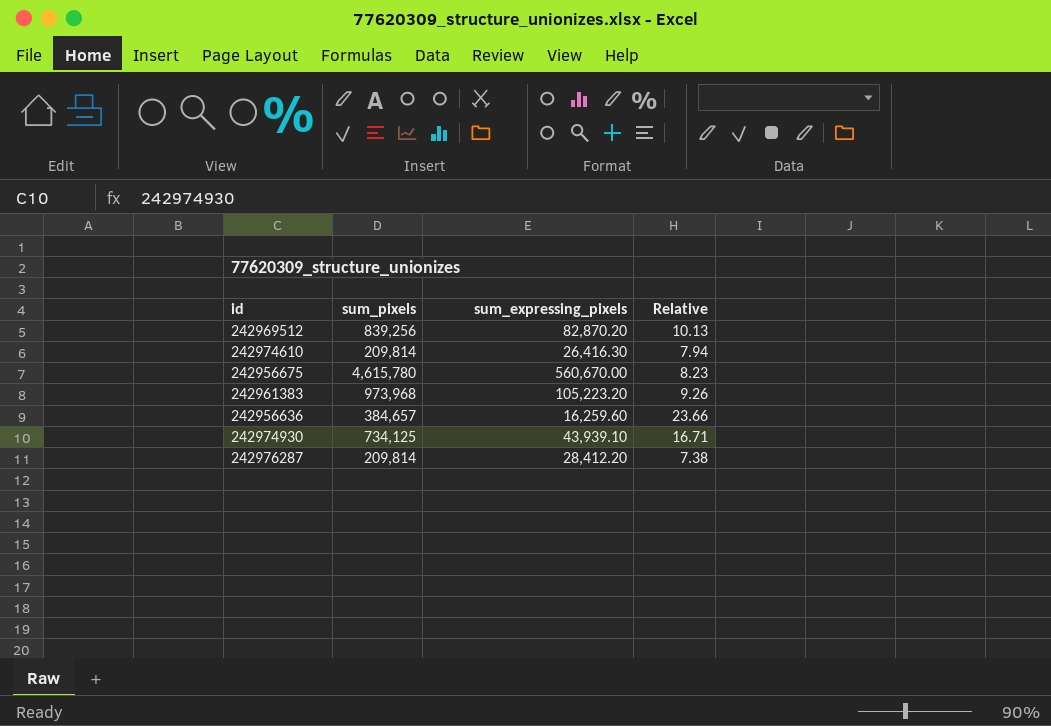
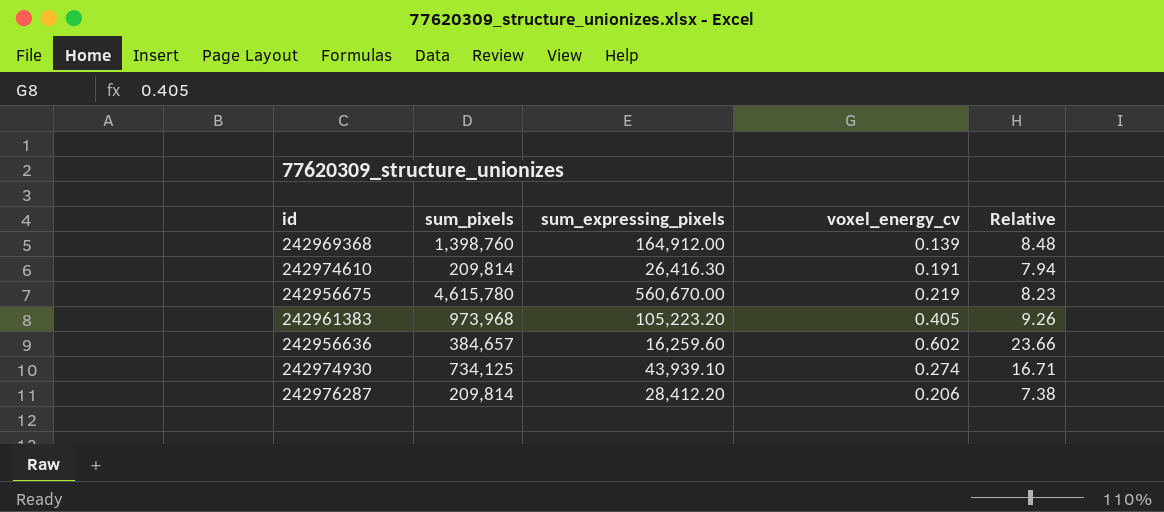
column voxel_energy_cv | position: none -> 4
row 242969512: 839,256 | 82,870.20 | 10.13 -> none
row 242969368: none -> 1,398,760 | 164,912.00 | 0.139 | 8.48

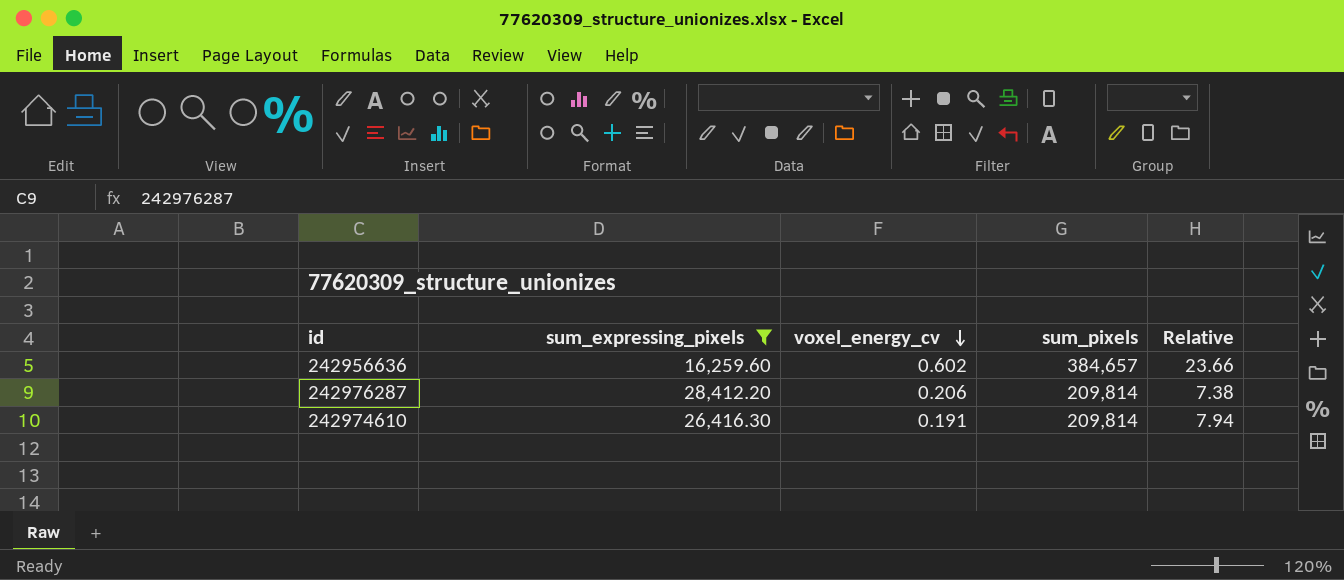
filter: none -> sum_expressing_pixels <= 28,412.20
row order: none -> voxel_energy_cv descending
column sum_pixels | position: 2 -> 4

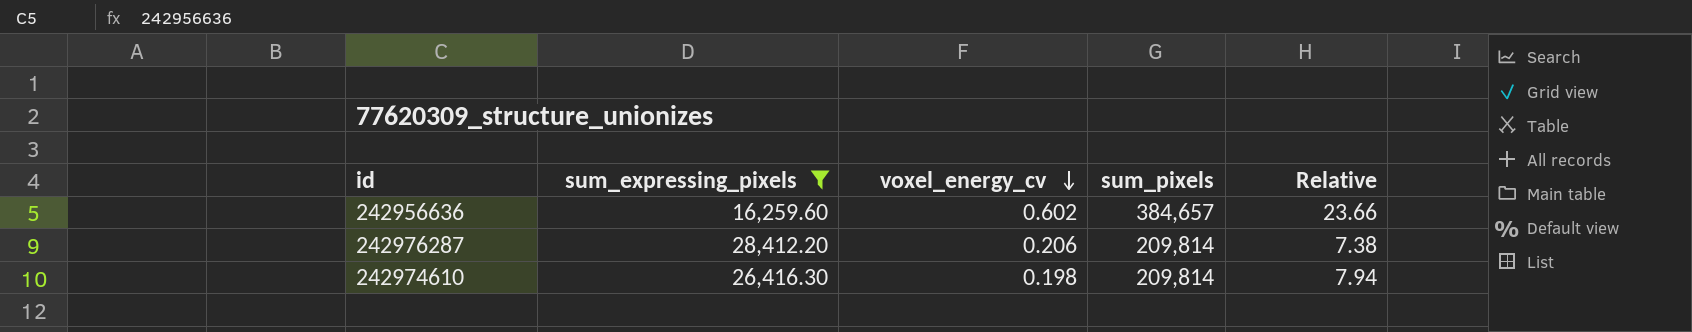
242974610 | voxel_energy_cv: 0.191 -> 0.198

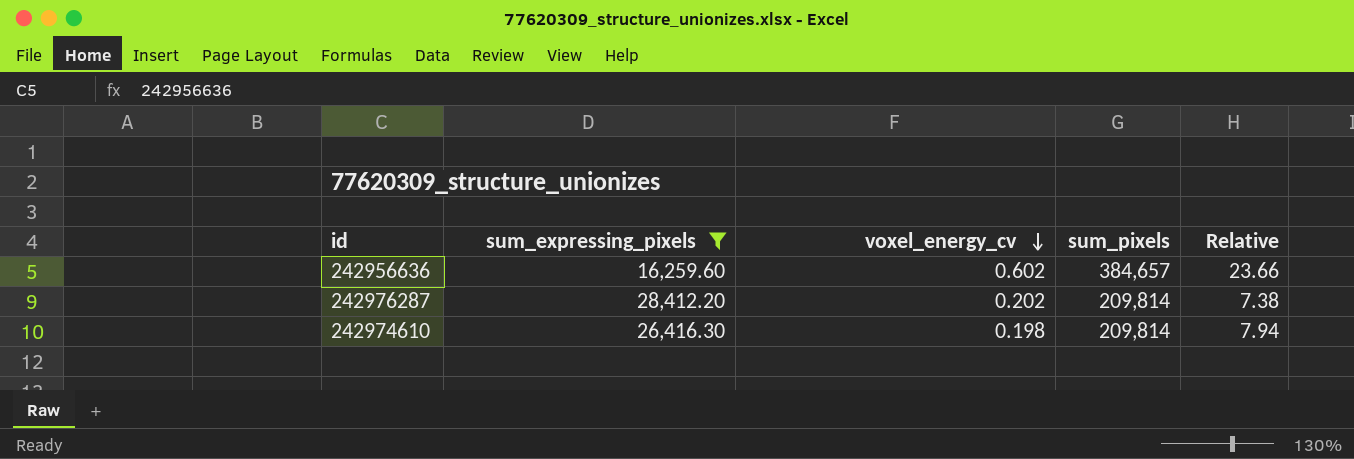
242976287 | voxel_energy_cv: 0.206 -> 0.202

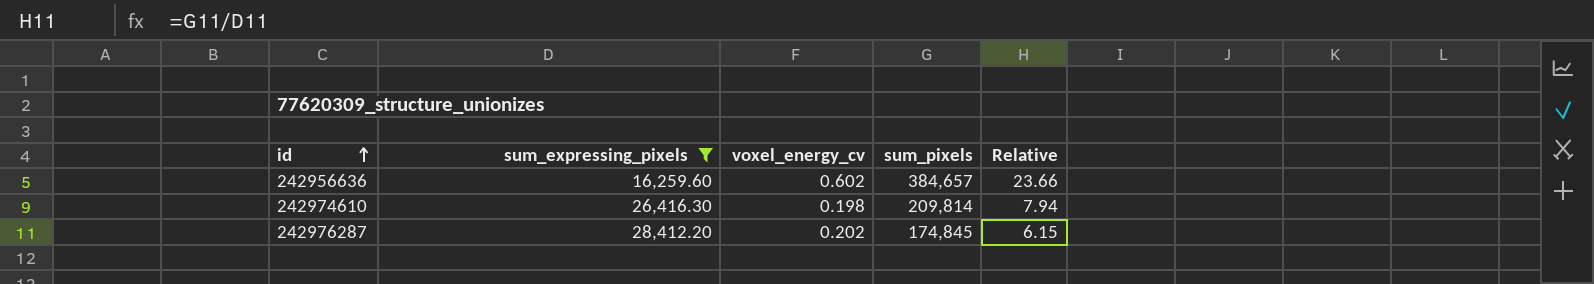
row order: voxel_energy_cv descending -> id ascending
242976287 | sum_pixels: 209,814 -> 174,845
242976287 | Relative: 7.38 -> 6.15

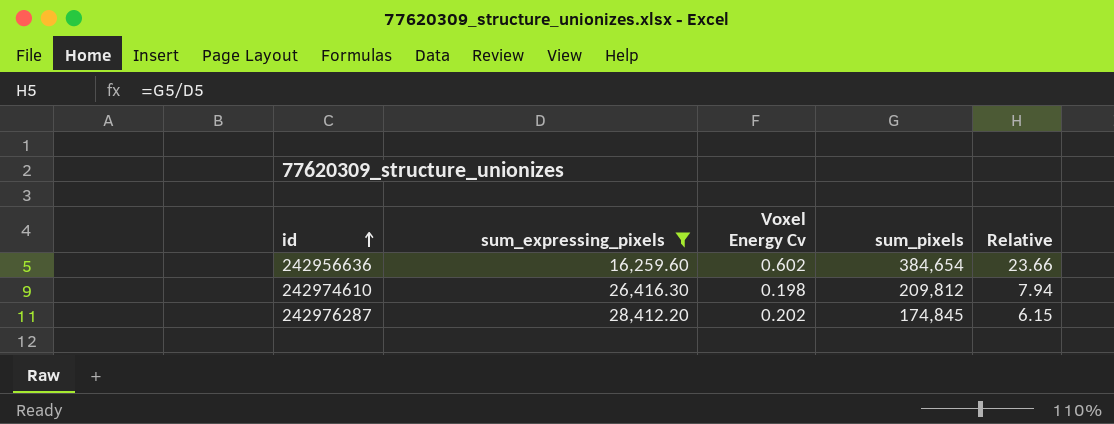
column name: voxel_energy_cv -> Voxel Energy Cv
242956636 | sum_pixels: 384,657 -> 384,654
242974610 | sum_pixels: 209,814 -> 209,812

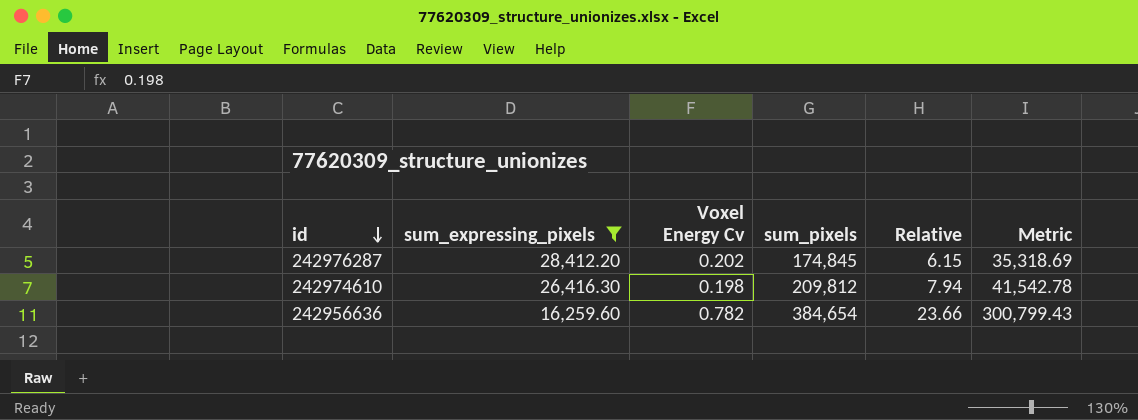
row order: id ascending -> id descending
column Metric | formula: none -> [Voxel Energy Cv] * [sum_pixels]
242956636 | Voxel Energy Cv: 0.602 -> 0.782

